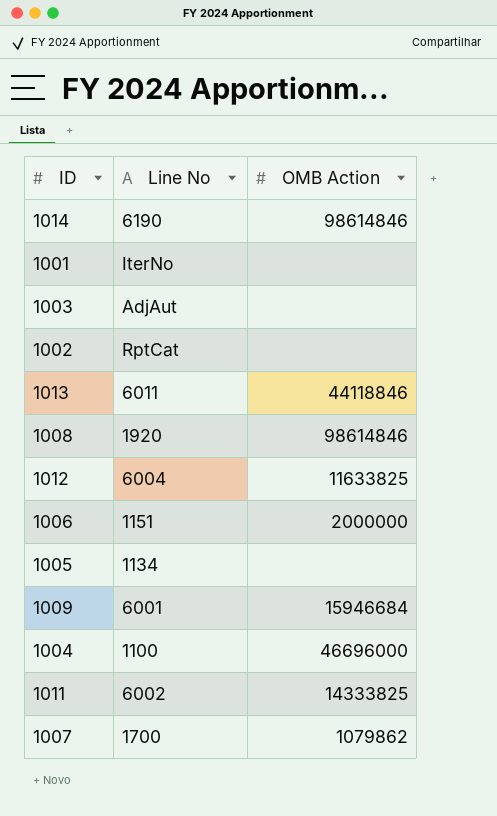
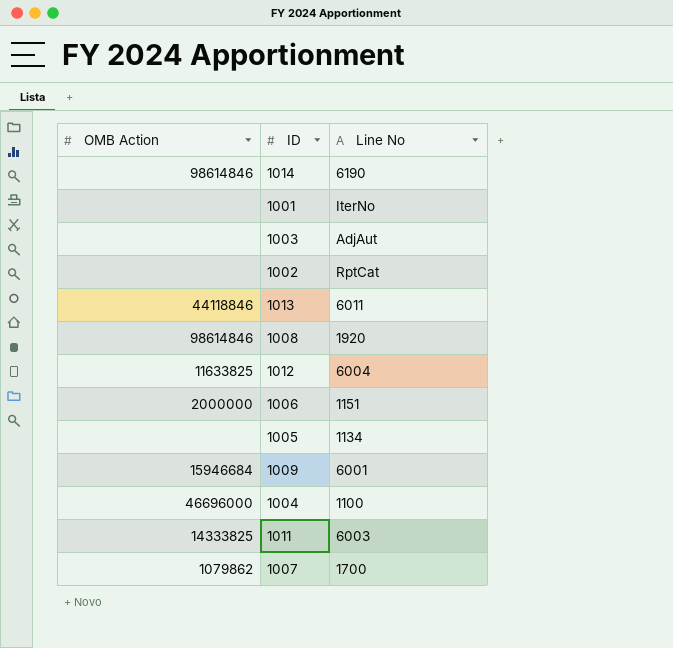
column OMB Action | position: 3 -> 1
1011 | Line No: 6002 -> 6003

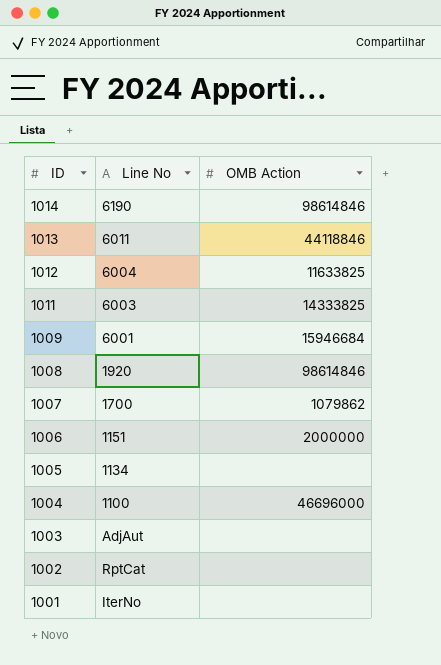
row order: none -> ID descending
column OMB Action | position: 1 -> 3

